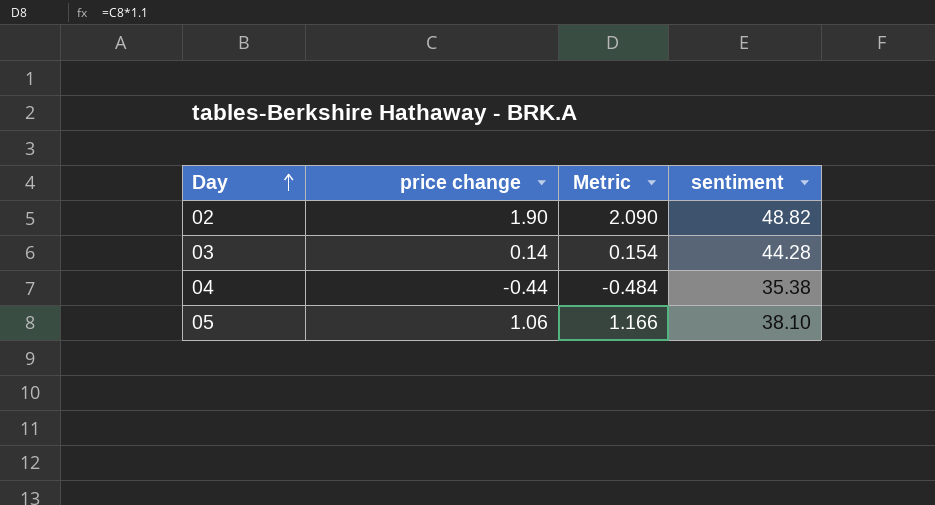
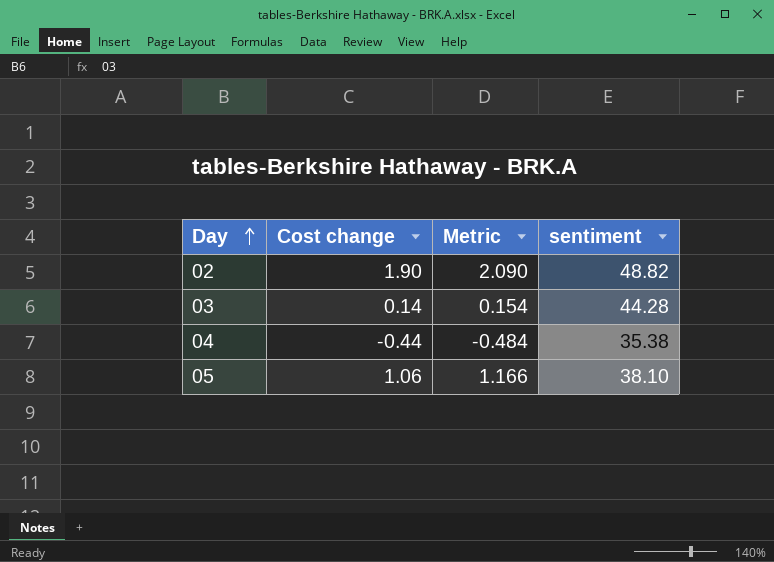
column name: price change -> Cost change

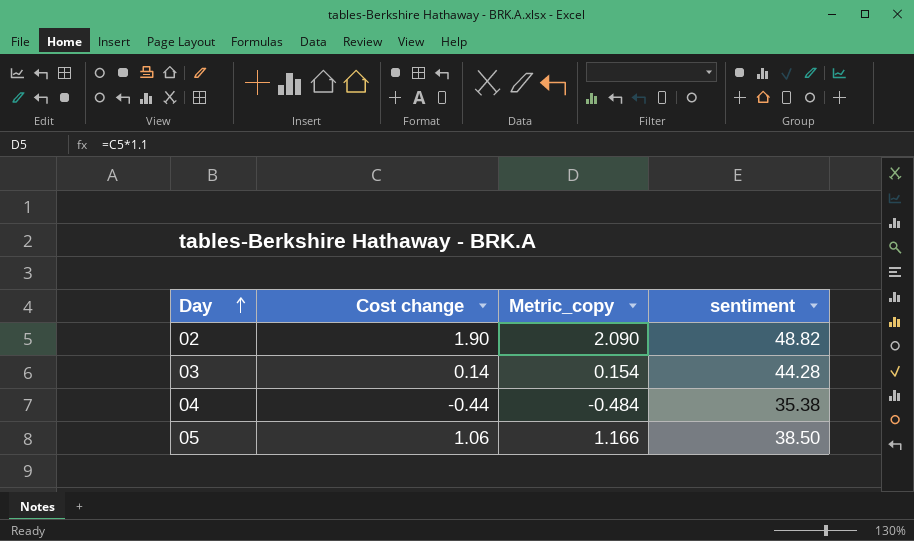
column name: Metric -> Metric_copy
05 | sentiment: 38.10 -> 38.50

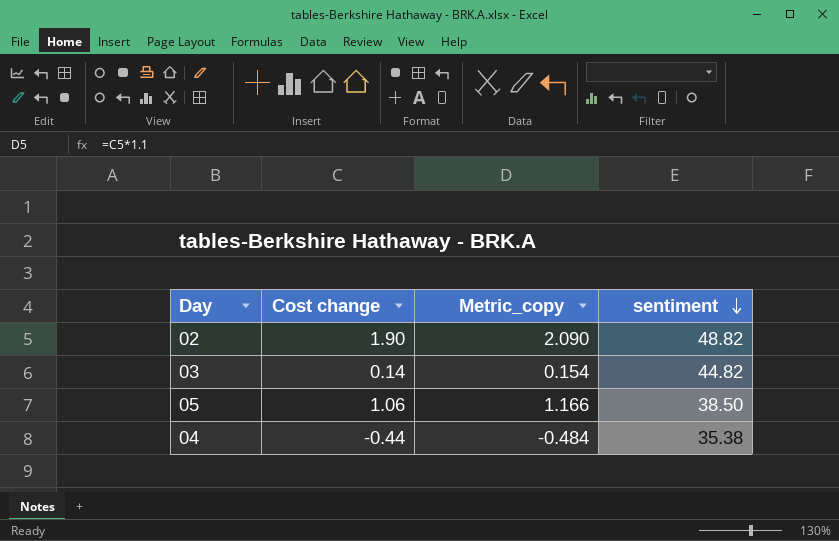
row order: Day ascending -> sentiment descending
03 | sentiment: 44.28 -> 44.82

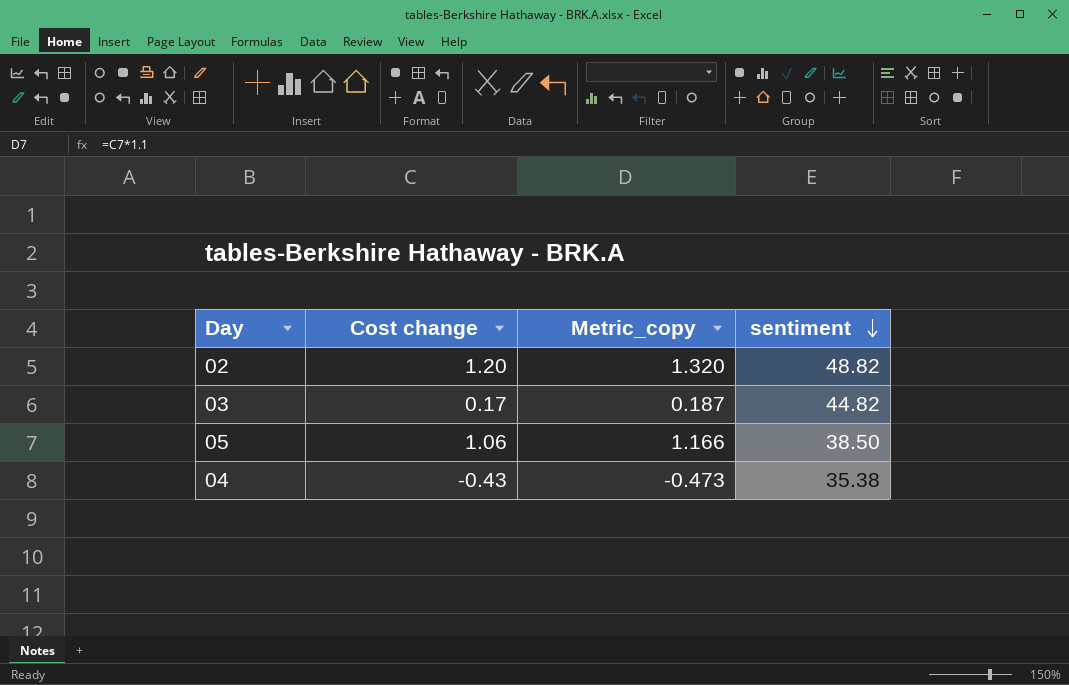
02 | Cost change: 1.90 -> 1.20
02 | Metric_copy: 2.090 -> 1.320
03 | Cost change: 0.14 -> 0.17
03 | Metric_copy: 0.154 -> 0.187
04 | Cost change: -0.44 -> -0.43
04 | Metric_copy: -0.484 -> -0.473

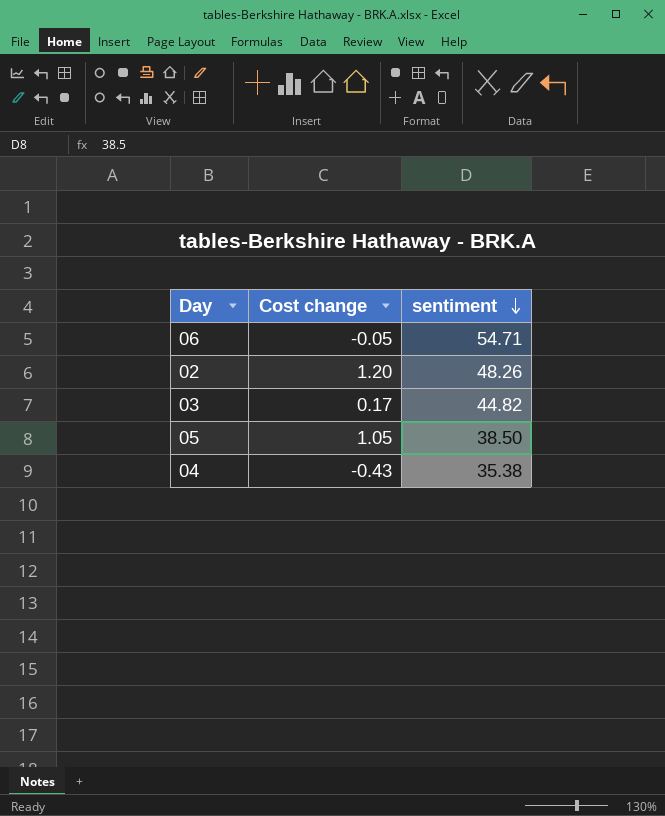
column Metric_copy | formula: [Cost change] * 1.1 -> none
row 06: none -> -0.05 | 54.71
02 | sentiment: 48.82 -> 48.26
05 | Cost change: 1.06 -> 1.05

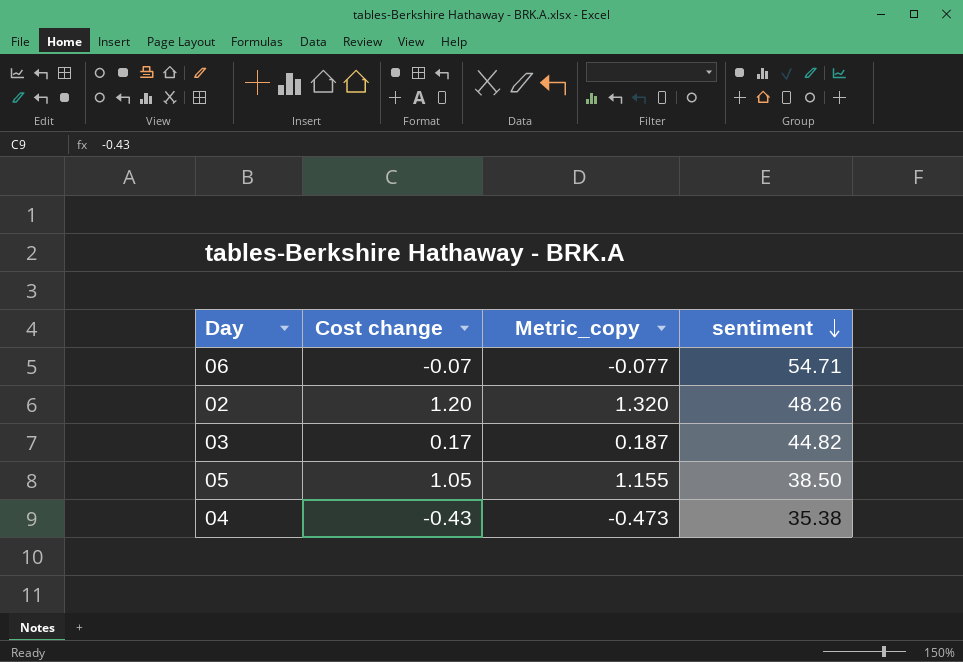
column Metric_copy | formula: none -> [Cost change] * 1.1
06 | Cost change: -0.05 -> -0.07

